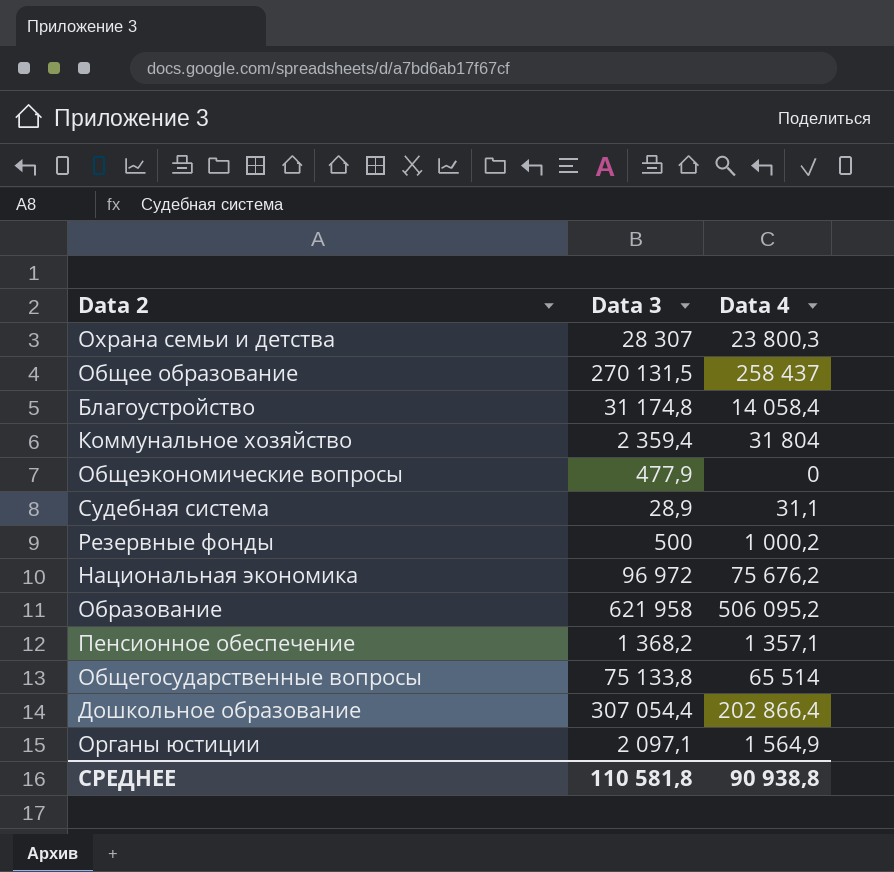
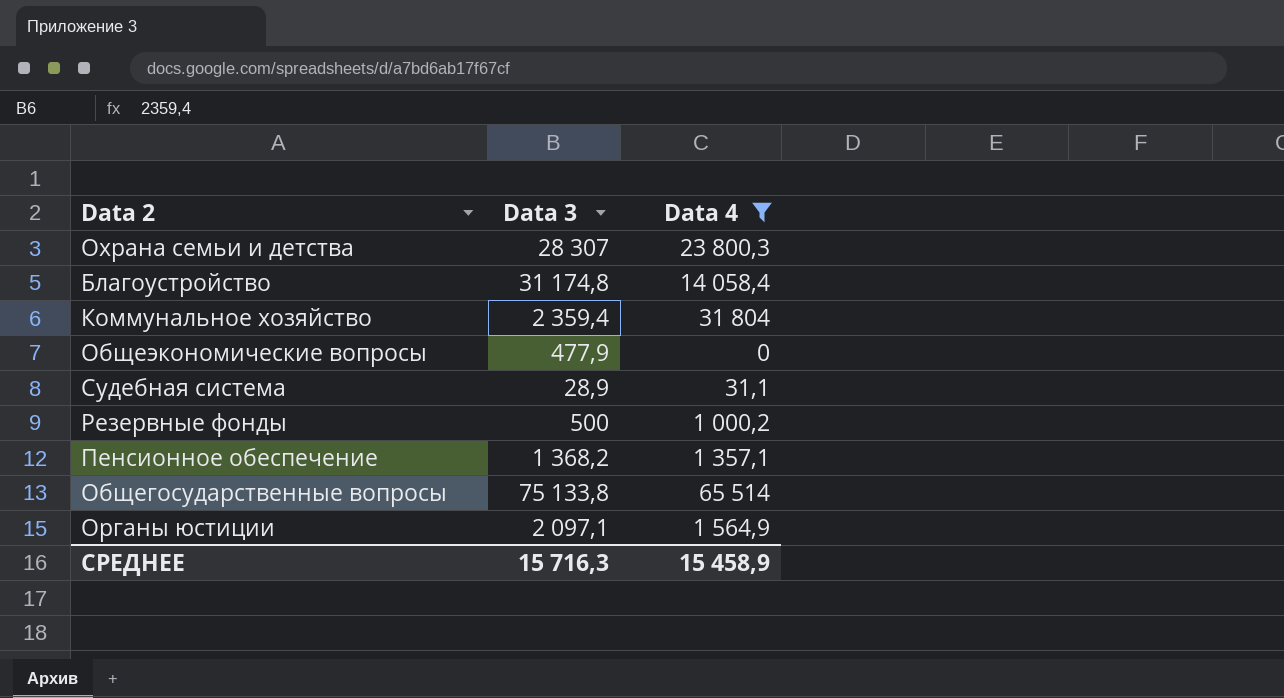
filter: none -> Data 4 <= 65 514
СРЕДНЕЕ | Data 3: 110 581,8 -> 15 716,3
СРЕДНЕЕ | Data 4: 90 938,8 -> 15 458,9

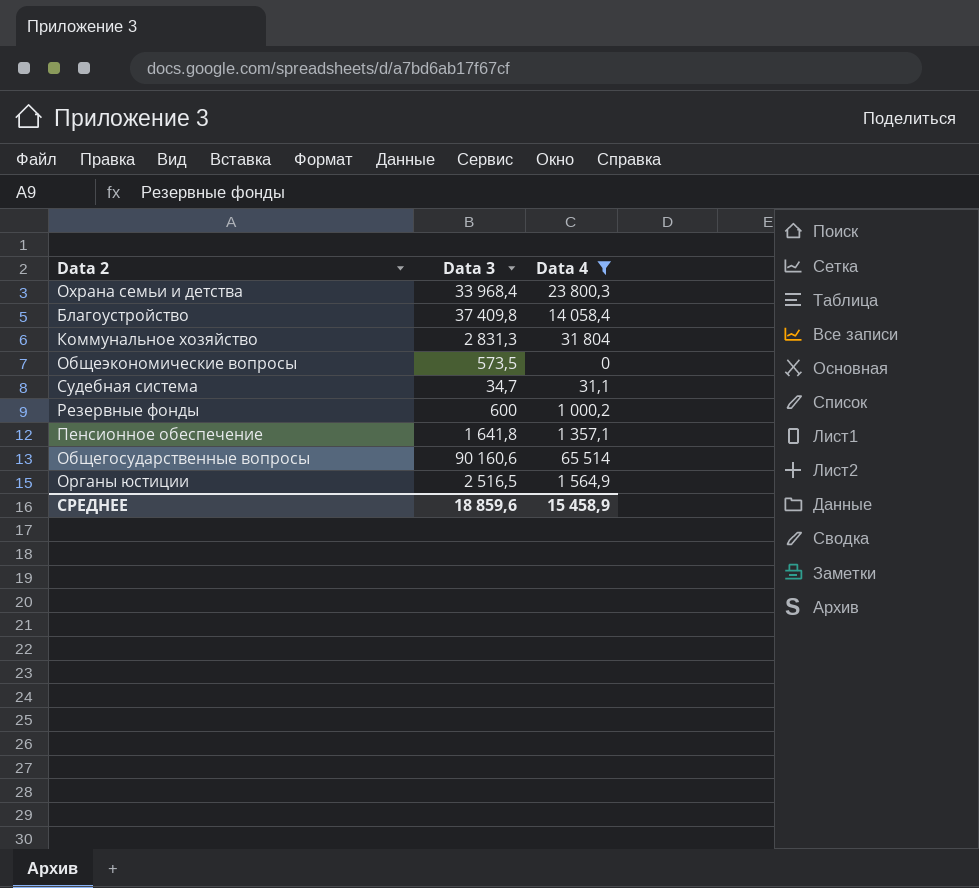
Охрана семьи и детства | Data 3: 28 307 -> 33 968,4
Благоустройство | Data 3: 31 174,8 -> 37 409,8
Коммунальное хозяйство | Data 3: 2 359,4 -> 2 831,3
Общеэкономические вопросы | Data 3: 477,9 -> 573,5
Судебная система | Data 3: 28,9 -> 34,7
Резервные фонды | Data 3: 500 -> 600
Пенсионное обеспечение | Data 3: 1 368,2 -> 1 641,8
Общегосударственные вопросы | Data 3: 75 133,8 -> 90 160,6
Органы юстиции | Data 3: 2 097,1 -> 2 516,5
СРЕДНЕЕ | Data 3: 15 716,3 -> 18 859,6

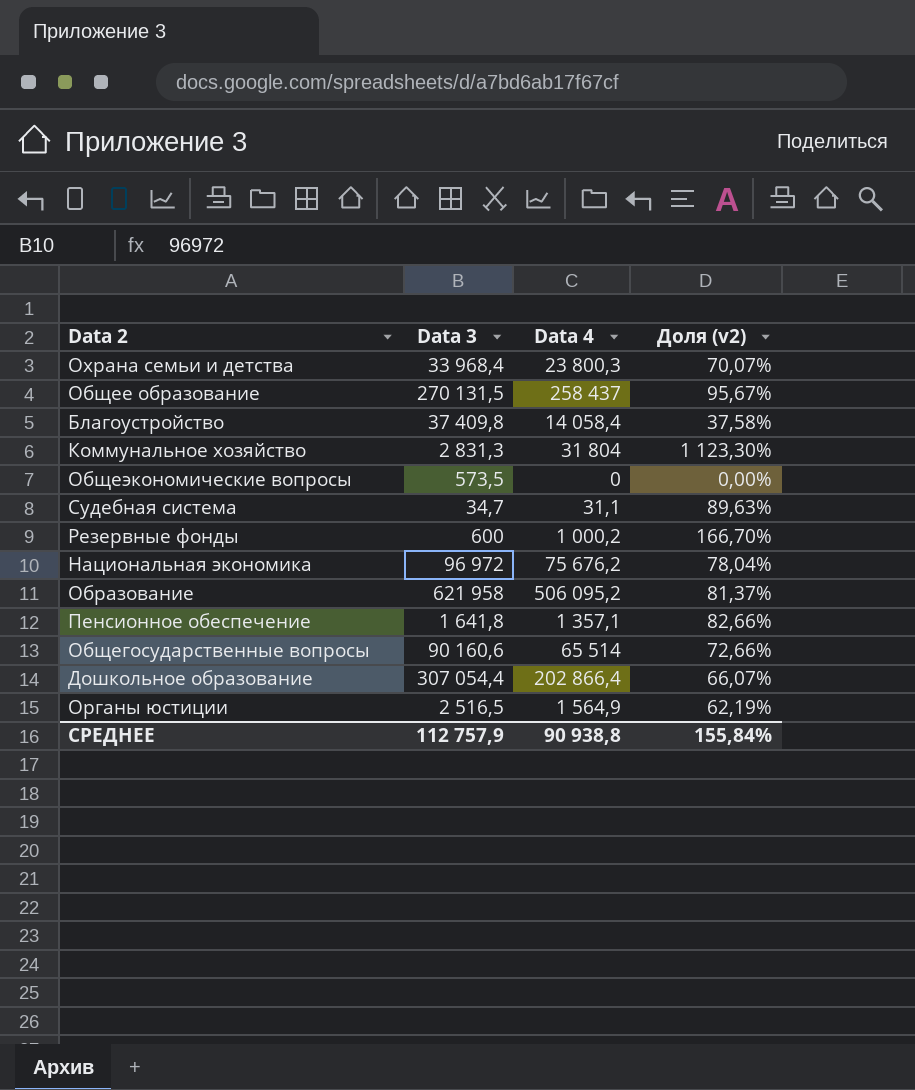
filter: Data 4 <= 65 514 -> none
column Доля (v2) | formula: none -> [Data 4] / [Data 3]
СРЕДНЕЕ | Data 3: 18 859,6 -> 112 757,9
СРЕДНЕЕ | Data 4: 15 458,9 -> 90 938,8

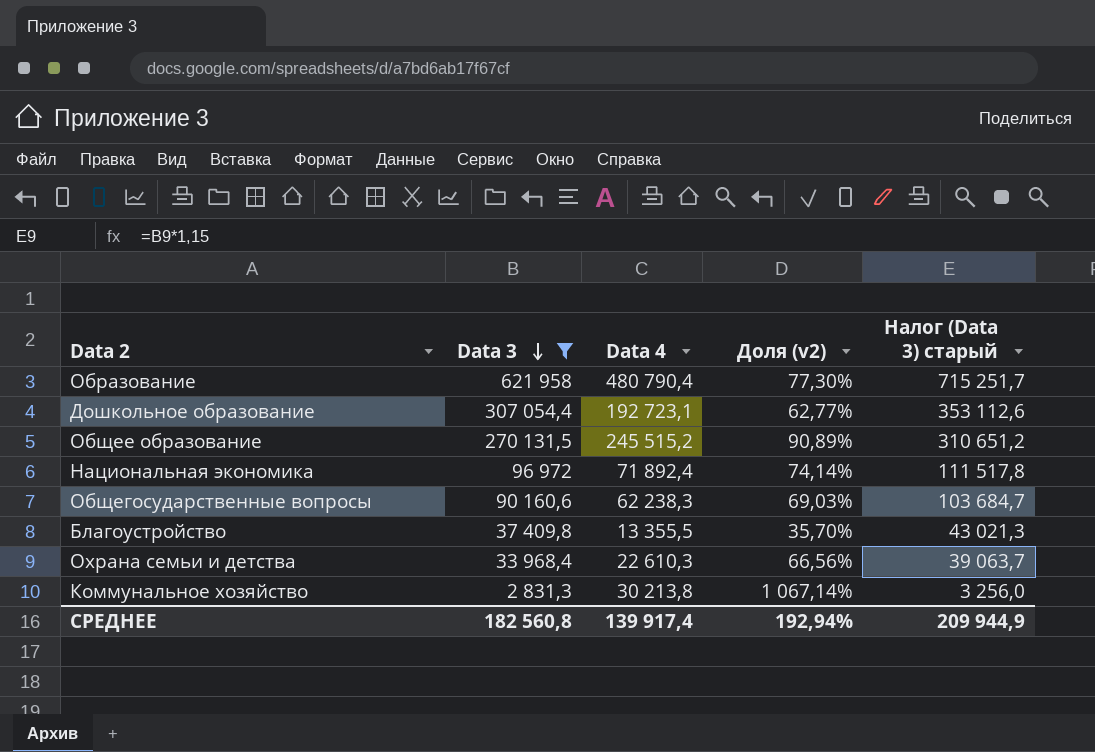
filter: none -> Data 3 >= 2 831,3
row order: none -> Data 3 descending
column Налог (Data 3) старый | formula: none -> [Data 3] * 1,15
Образование | Data 4: 506 095,2 -> 480 790,4
Образование | Доля (v2): 81,37% -> 77,30%
Дошкольное образование | Data 4: 202 866,4 -> 192 723,1
Дошкольное образование | Доля (v2): 66,07% -> 62,77%
Общее образование | Data 4: 258 437 -> 245 515,2
Общее образование | Доля (v2): 95,67% -> 90,89%
Национальная экономика | Data 4: 75 676,2 -> 71 892,4
Национальная экономика | Доля (v2): 78,04% -> 74,14%
Общегосударственные вопросы | Data 4: 65 514 -> 62 238,3
Общегосударственные вопросы | Доля (v2): 72,66% -> 69,03%
Благоустройство | Data 4: 14 058,4 -> 13 355,5
Благоустройство | Доля (v2): 37,58% -> 35,70%
Охрана семьи и детства | Data 4: 23 800,3 -> 22 610,3
Охрана семьи и детства | Доля (v2): 70,07% -> 66,56%
Коммунальное хозяйство | Data 4: 31 804 -> 30 213,8
Коммунальное хозяйство | Доля (v2): 1 123,30% -> 1 067,14%
СРЕДНЕЕ | Data 3: 112 757,9 -> 182 560,8
СРЕДНЕЕ | Data 4: 90 938,8 -> 139 917,4
СРЕДНЕЕ | Доля (v2): 155,84% -> 192,94%

